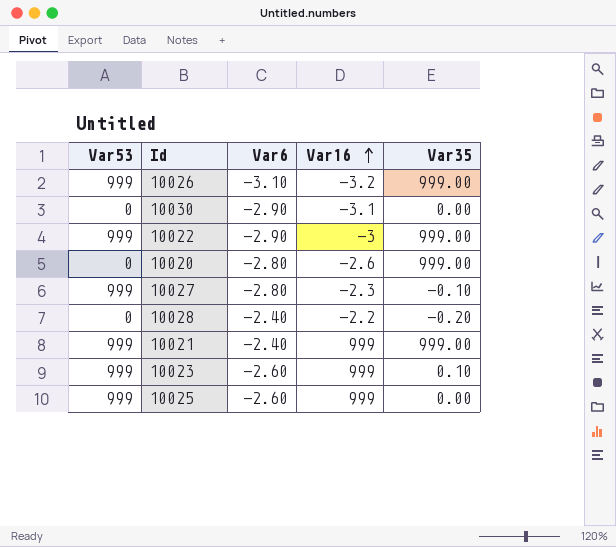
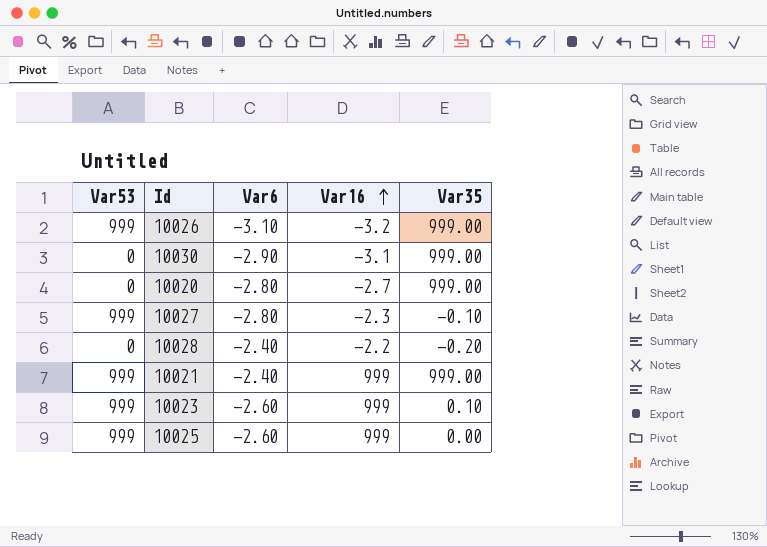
row 10022: 999 | -2.90 | -3 | 999.00 -> none
10030 | Var35: 0.00 -> 999.00
10020 | Var16: -2.6 -> -2.7

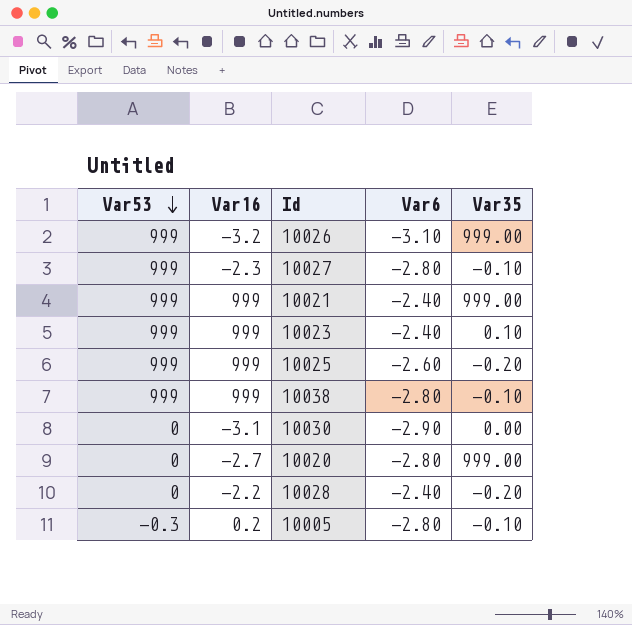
row order: Var16 ascending -> Var53 descending
column Var16 | position: 4 -> 2
10023 | Var6: -2.60 -> -2.40
10025 | Var35: 0.00 -> -0.20
row 10038: none -> 999 | 999 | -2.80 | -0.10
10030 | Var35: 999.00 -> 0.00
row 10005: none -> -0.3 | 0.2 | -2.80 | -0.10

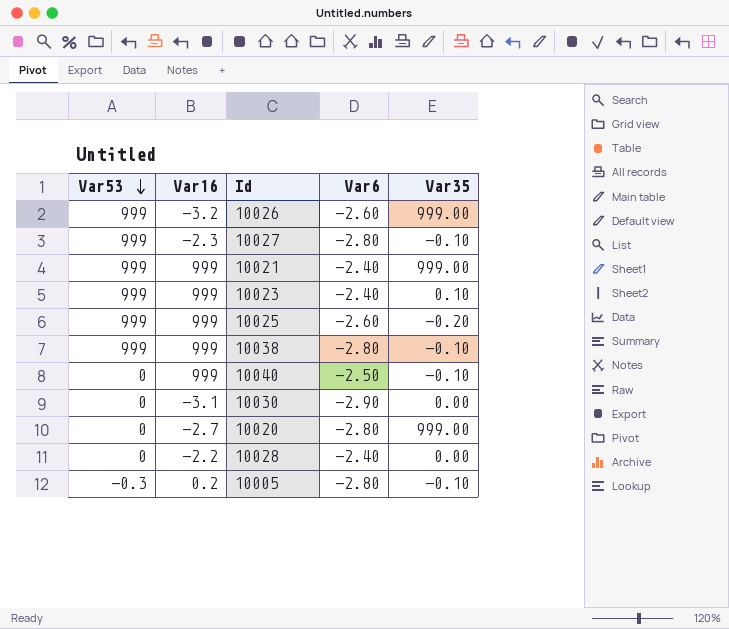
10026 | Var6: -3.10 -> -2.60
row 10040: none -> 0 | 999 | -2.50 | -0.10
10028 | Var35: -0.20 -> 0.00

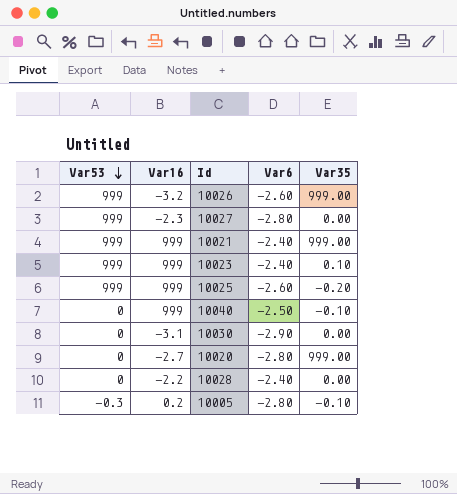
row 10038: 999 | 999 | -2.80 | -0.10 -> none
10027 | Var35: -0.10 -> 0.00

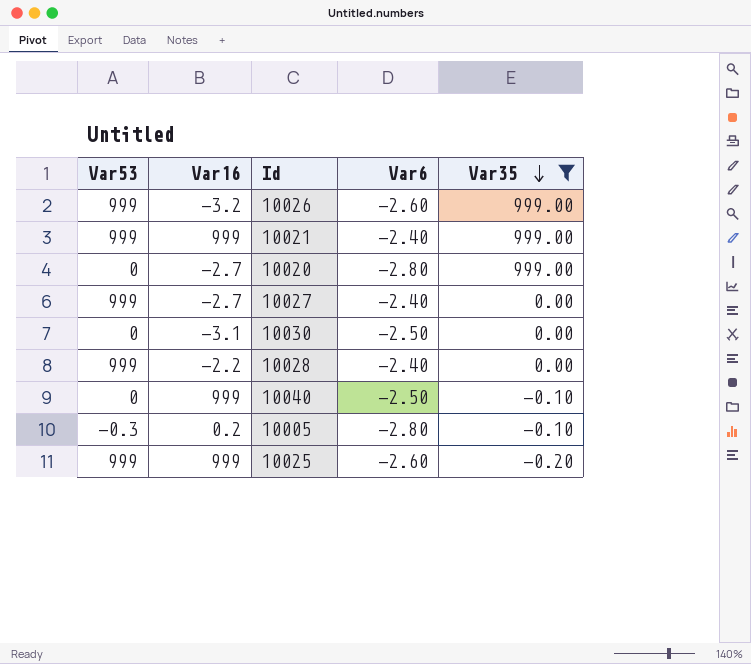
filter: none -> Var35 != 0.10
row order: Var53 descending -> Var35 descending
10027 | Var16: -2.3 -> -2.7
10027 | Var6: -2.80 -> -2.40
10030 | Var6: -2.90 -> -2.50
10028 | Var53: 0 -> 999

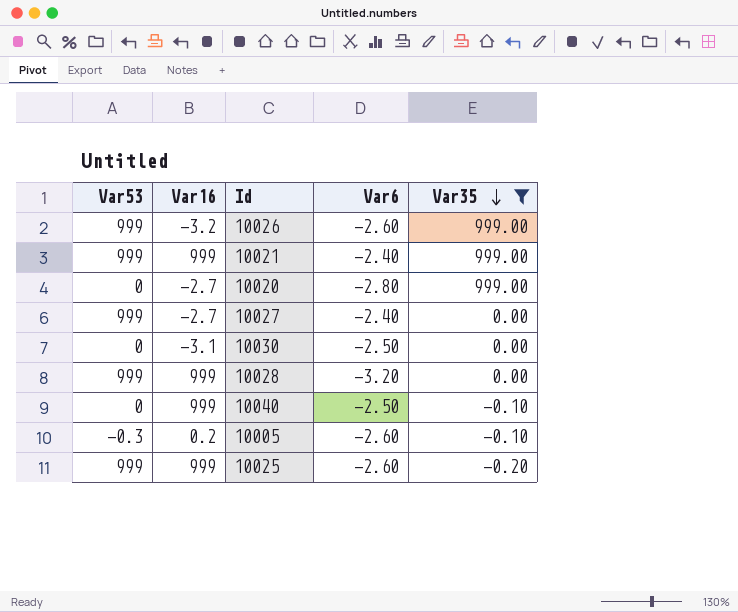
10028 | Var16: -2.2 -> 999
10028 | Var6: -2.40 -> -3.20
10005 | Var6: -2.80 -> -2.60

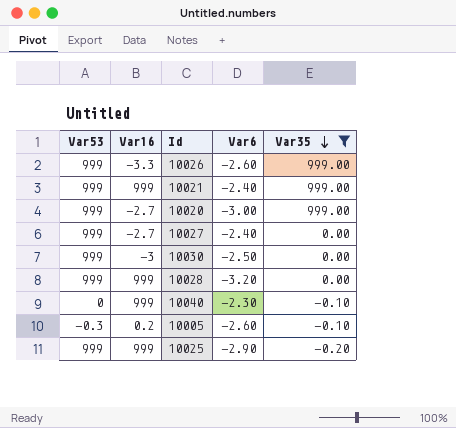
10026 | Var16: -3.2 -> -3.3
10020 | Var53: 0 -> 999
10020 | Var6: -2.80 -> -3.00
10030 | Var53: 0 -> 999
10030 | Var16: -3.1 -> -3
10040 | Var6: -2.50 -> -2.30
10025 | Var6: -2.60 -> -2.90

